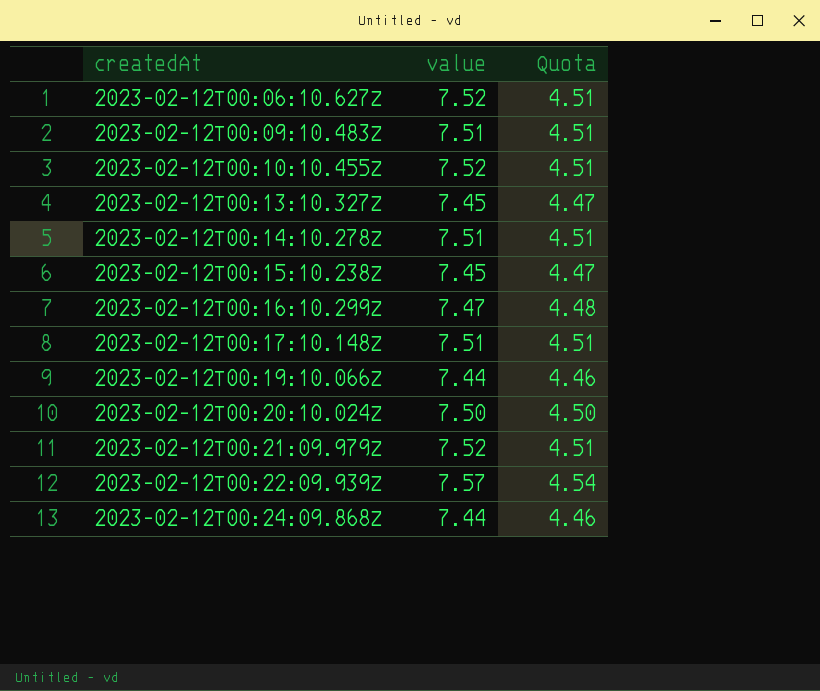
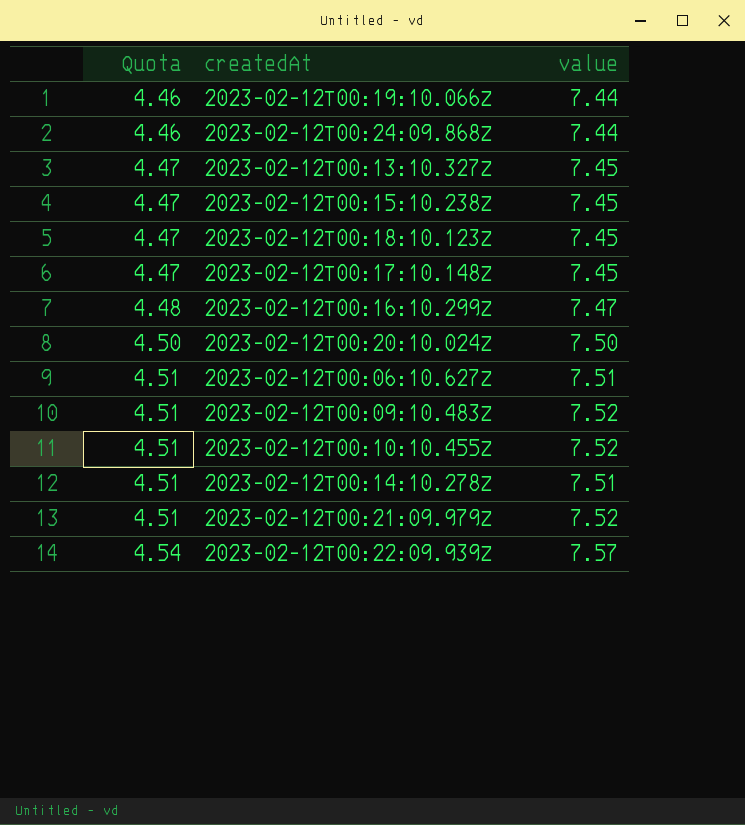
row order: createdAt ascending -> Quota ascending
column Quota | position: 3 -> 1
row 2023-02-12T00:18:10.123Z: none -> 4.47 | 7.45
2023-02-12T00:17:10.148Z | Quota: 4.51 -> 4.47
2023-02-12T00:17:10.148Z | value: 7.51 -> 7.45
2023-02-12T00:06:10.627Z | value: 7.52 -> 7.51
2023-02-12T00:09:10.483Z | value: 7.51 -> 7.52

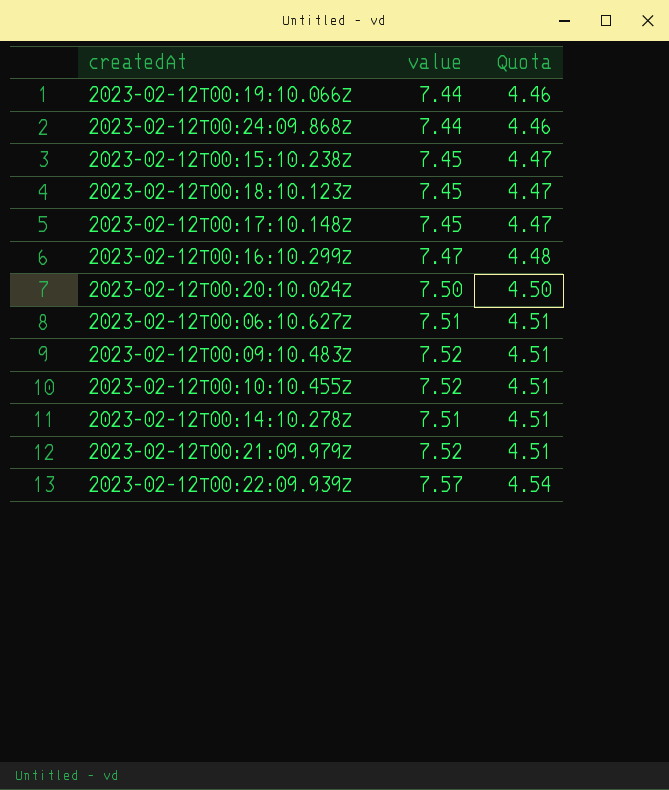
column Quota | position: 1 -> 3
row 2023-02-12T00:13:10.327Z: 4.47 | 7.45 -> none

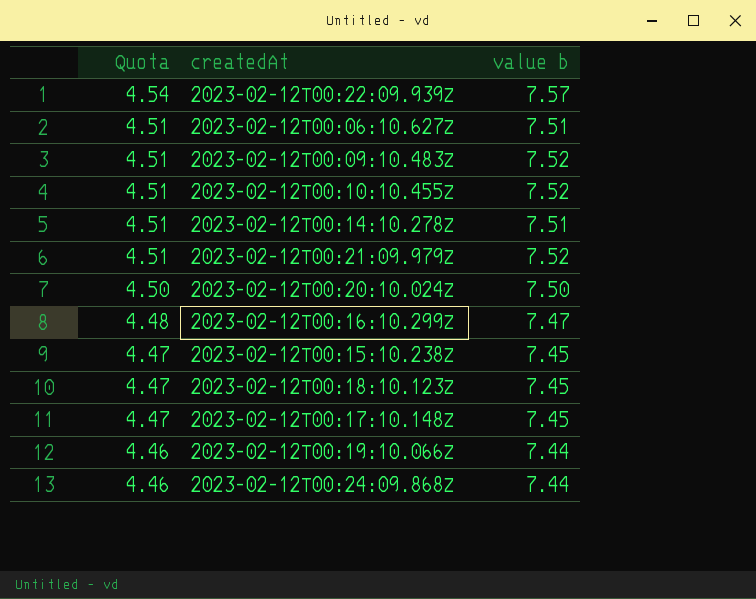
row order: Quota ascending -> Quota descending
column Quota | position: 3 -> 1
column name: value -> value b

